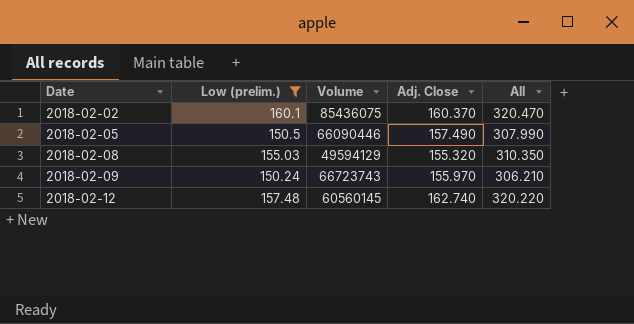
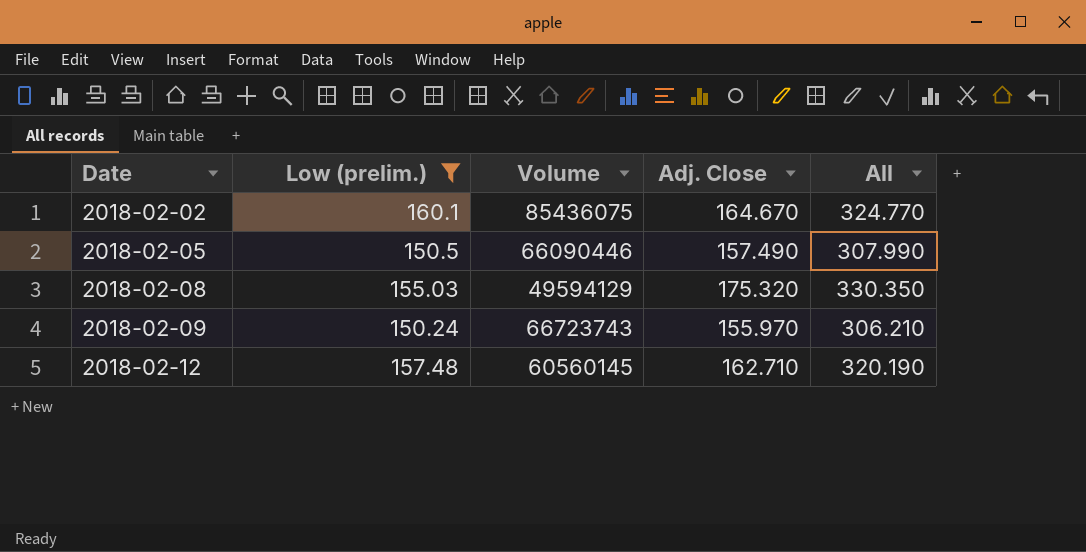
2018-02-02 | Adj. Close: 160.370 -> 164.670
2018-02-02 | All: 320.470 -> 324.770
2018-02-08 | Adj. Close: 155.320 -> 175.320
2018-02-08 | All: 310.350 -> 330.350
2018-02-12 | Adj. Close: 162.740 -> 162.710
2018-02-12 | All: 320.220 -> 320.190

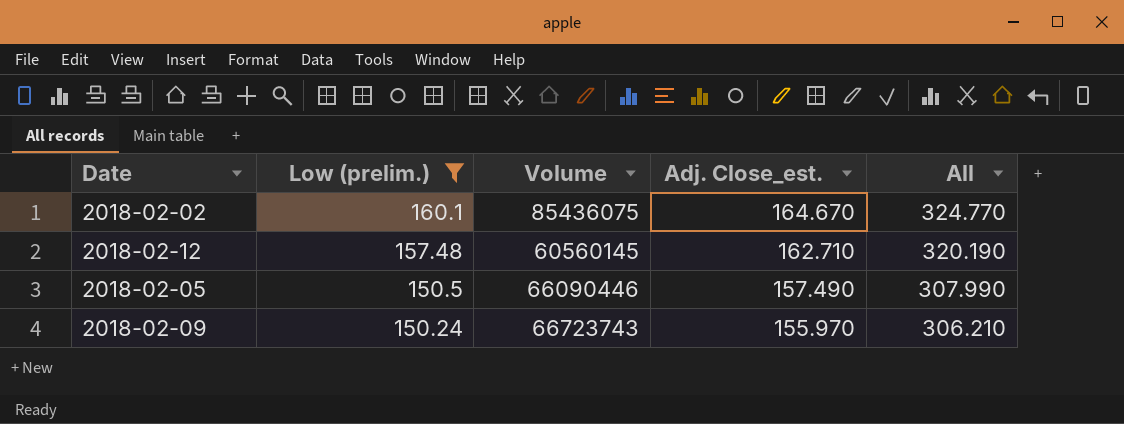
row order: Date ascending -> Low (prelim.) descending
column name: Adj. Close -> Adj. Close_est.
row 2018-02-08: 155.03 | 49594129 | 175.320 | 330.350 -> none

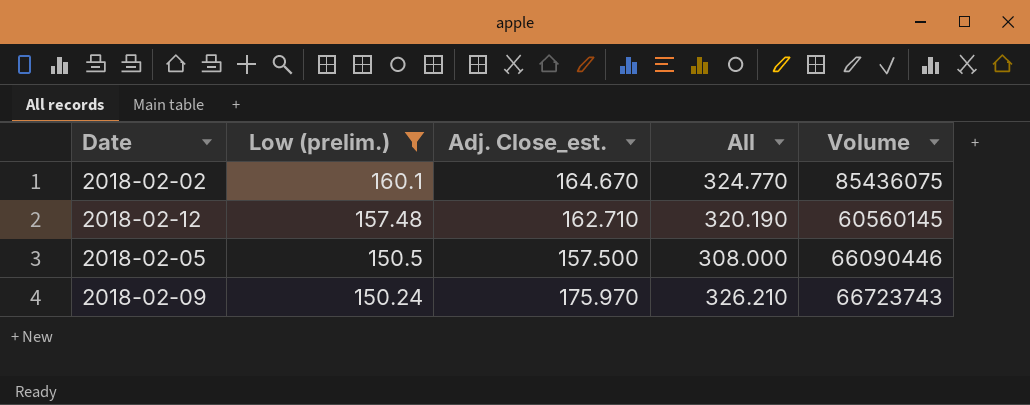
column Volume | position: 3 -> 5
2018-02-05 | Adj. Close_est.: 157.490 -> 157.500
2018-02-05 | All: 307.990 -> 308.000
2018-02-09 | Adj. Close_est.: 155.970 -> 175.970
2018-02-09 | All: 306.210 -> 326.210

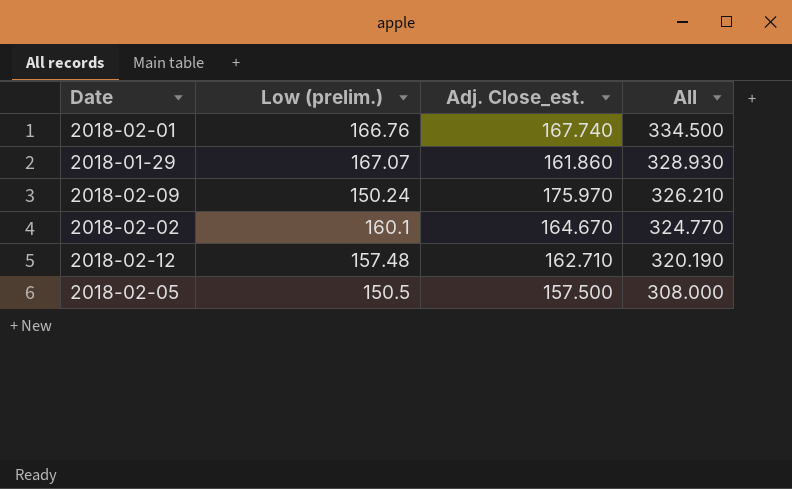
filter: Low (prelim.) <= 160.1 -> none
row order: Low (prelim.) descending -> All descending
column Volume | position: 5 -> none

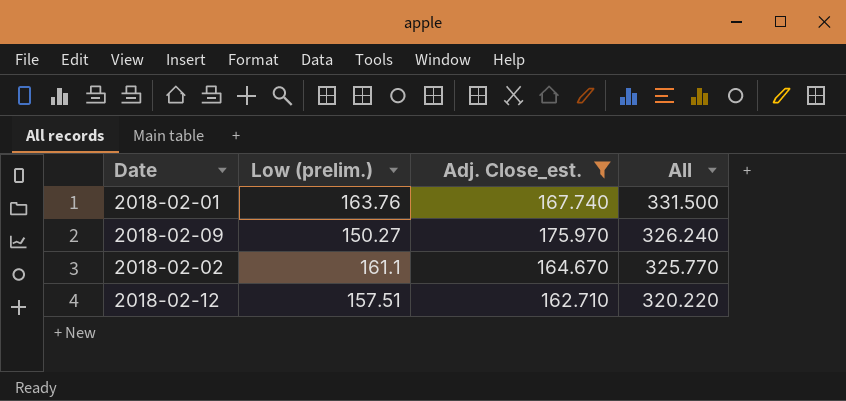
filter: none -> Adj. Close_est. >= 162.710
2018-02-01 | Low (prelim.): 166.76 -> 163.76
2018-02-01 | All: 334.500 -> 331.500
2018-02-09 | Low (prelim.): 150.24 -> 150.27
2018-02-09 | All: 326.210 -> 326.240
2018-02-02 | Low (prelim.): 160.1 -> 161.1
2018-02-02 | All: 324.770 -> 325.770
2018-02-12 | Low (prelim.): 157.48 -> 157.51
2018-02-12 | All: 320.190 -> 320.220

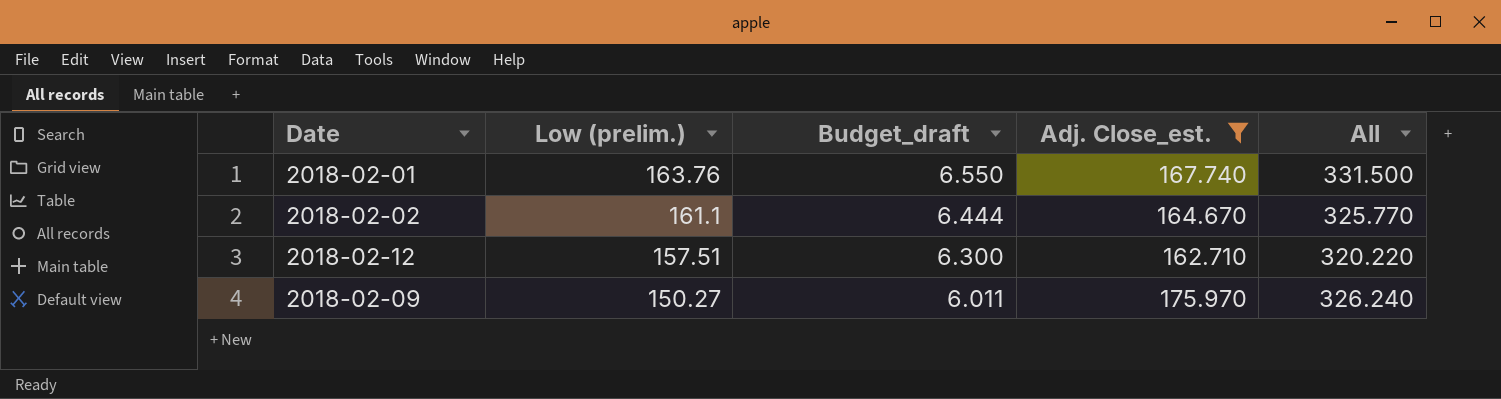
row order: All descending -> Low (prelim.) descending
column Budget_draft | formula: none -> [Low (prelim.)] * 0.04

